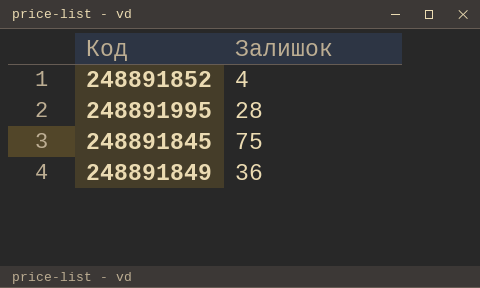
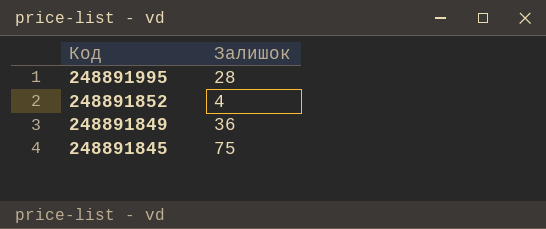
row order: none -> Код descending

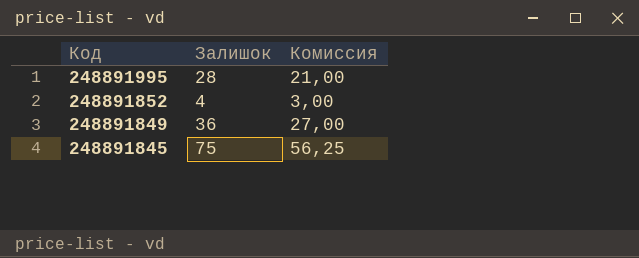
column Комиссия | formula: none -> [Залишок] * 0,75

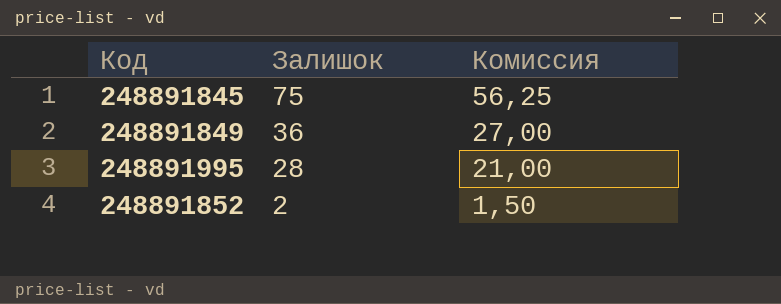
row order: Код descending -> Залишок descending
248891852 | Залишок: 4 -> 2
248891852 | Комиссия: 3,00 -> 1,50

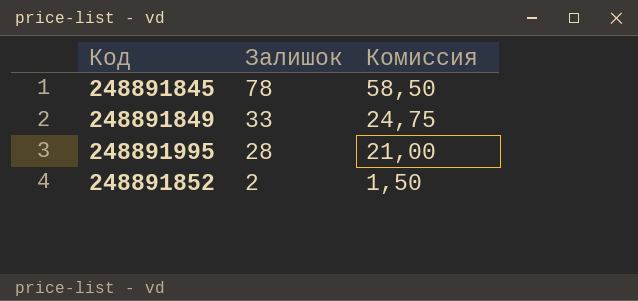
248891845 | Залишок: 75 -> 78
248891845 | Комиссия: 56,25 -> 58,50
248891849 | Залишок: 36 -> 33
248891849 | Комиссия: 27,00 -> 24,75

